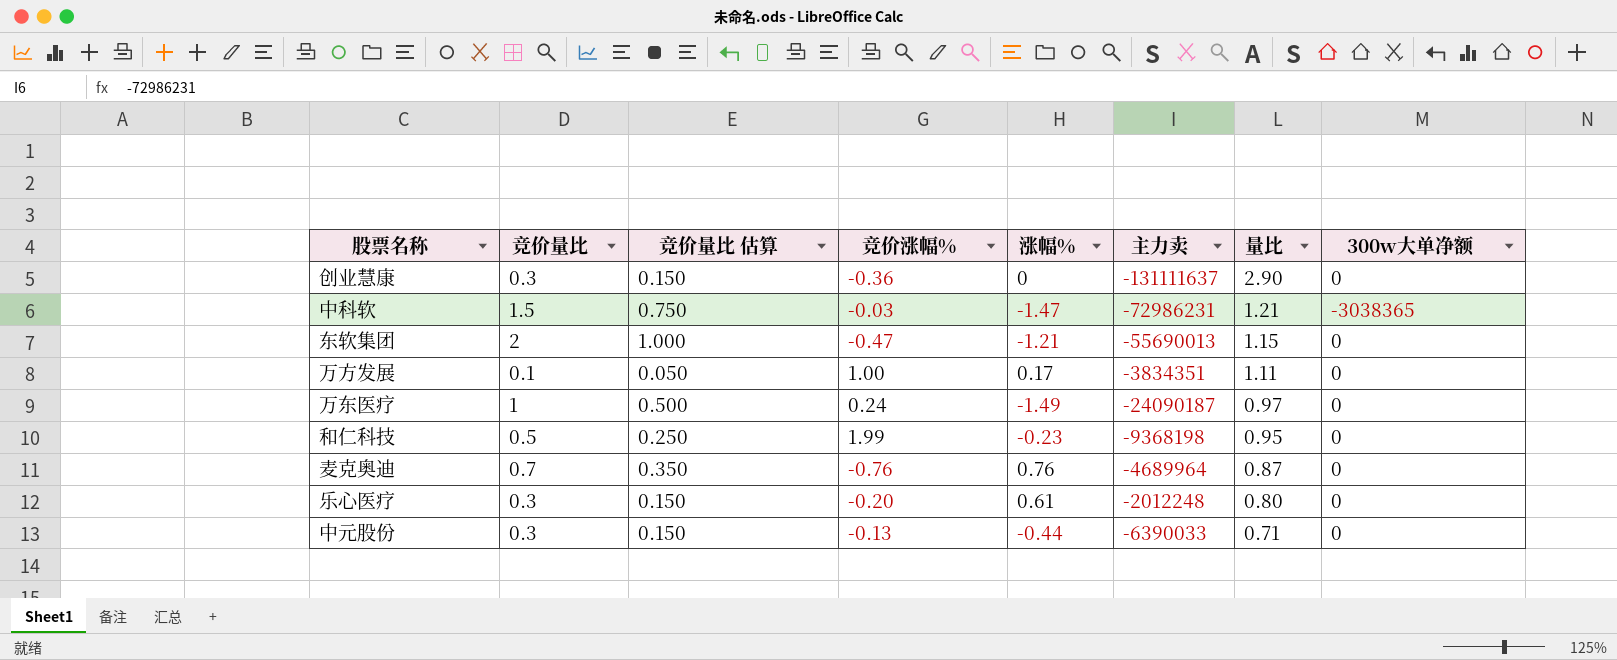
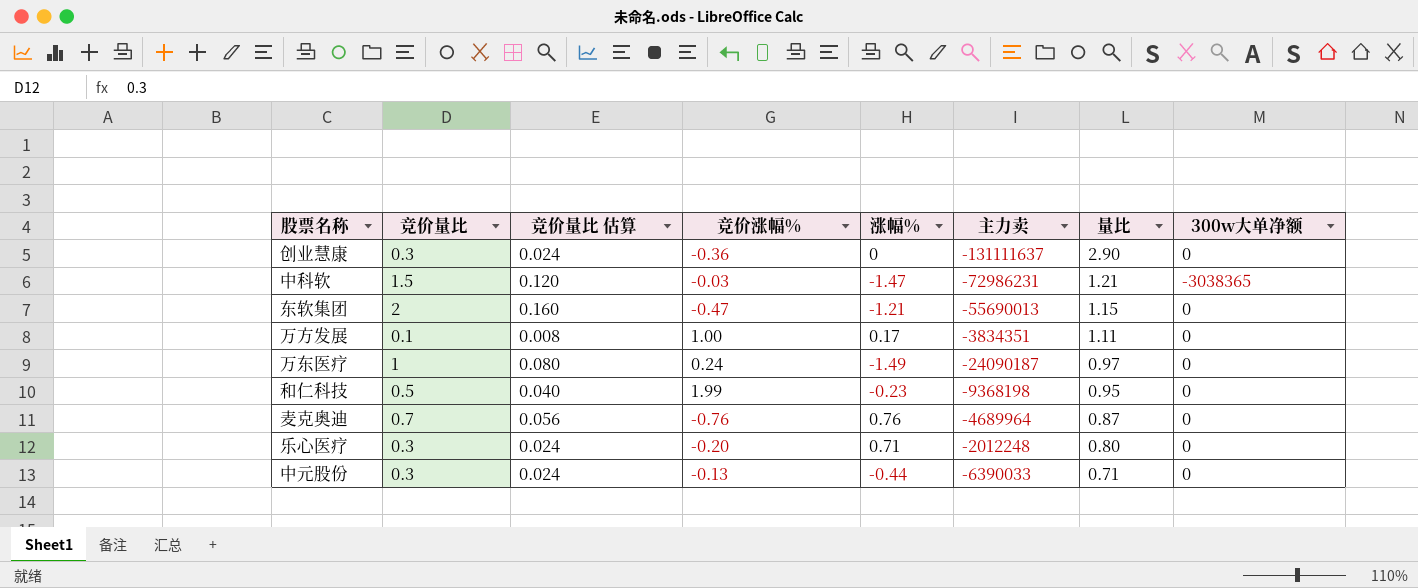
column 竞价量比 估算 | formula: [竞价量比] * 0.5 -> [竞价量比] * 0.08
乐心医疗 | 涨幅%: 0.61 -> 0.71

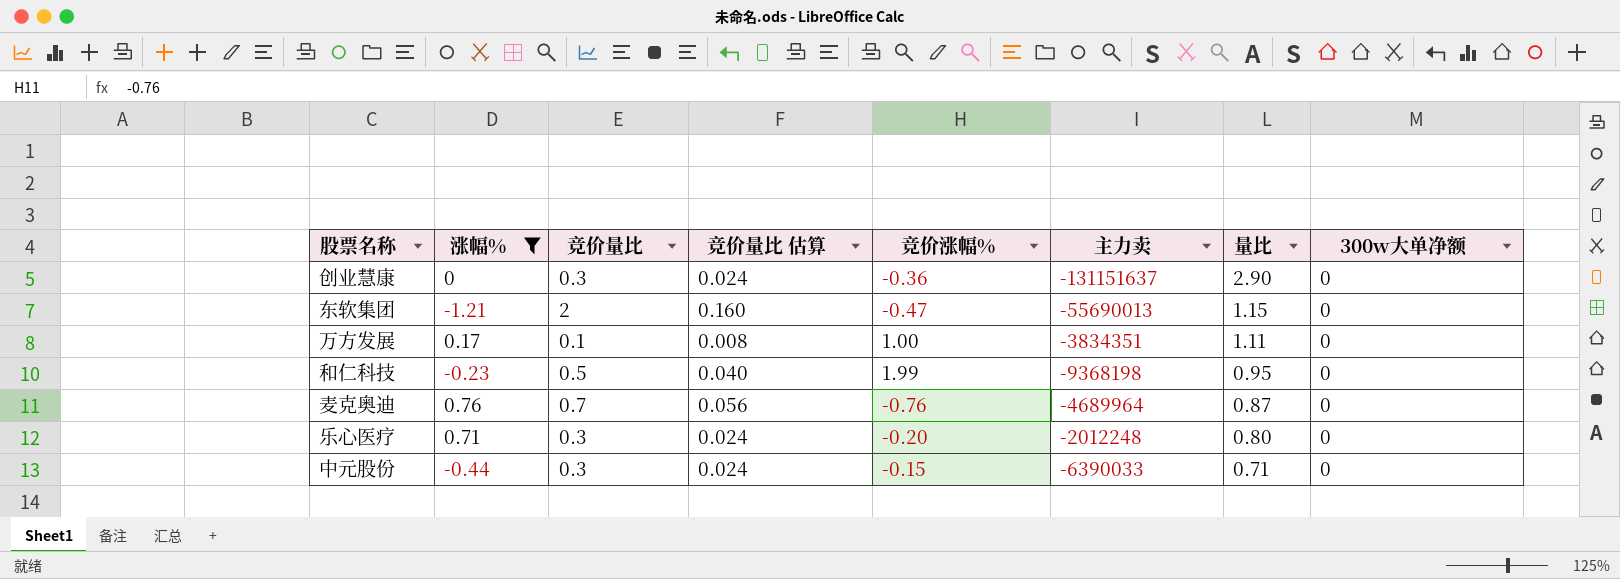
filter: none -> 涨幅% >= -1.21
column 涨幅% | position: 5 -> 2
创业慧康 | 主力卖: -131111637 -> -131151637
中元股份 | 竞价涨幅%: -0.13 -> -0.15

